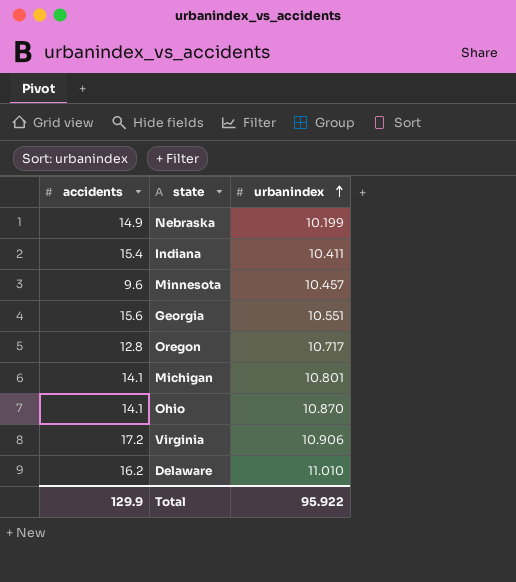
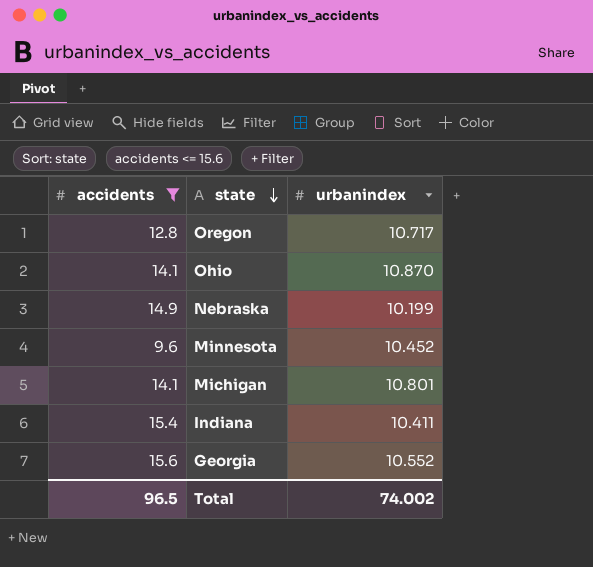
filter: none -> accidents <= 15.6
row order: urbanindex ascending -> state descending
Minnesota | urbanindex: 10.457 -> 10.452
Georgia | urbanindex: 10.551 -> 10.552
Total | accidents: 129.9 -> 96.5
Total | urbanindex: 95.922 -> 74.002

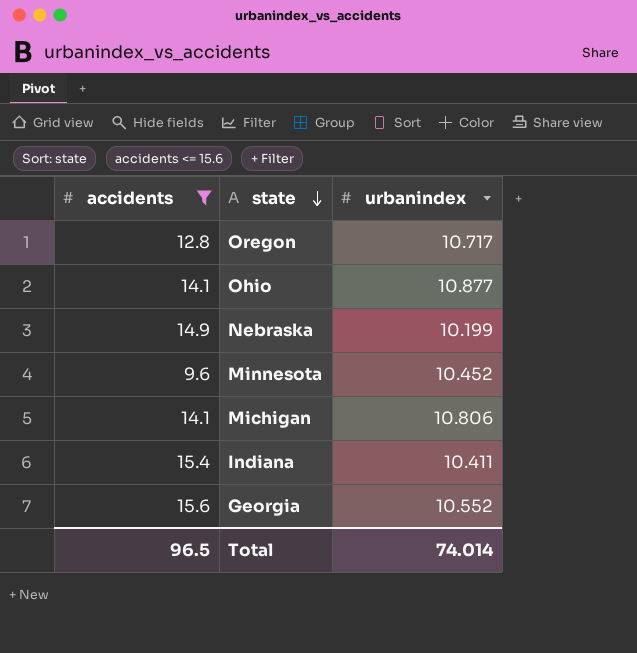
Ohio | urbanindex: 10.870 -> 10.877
Michigan | urbanindex: 10.801 -> 10.806
Total | urbanindex: 74.002 -> 74.014

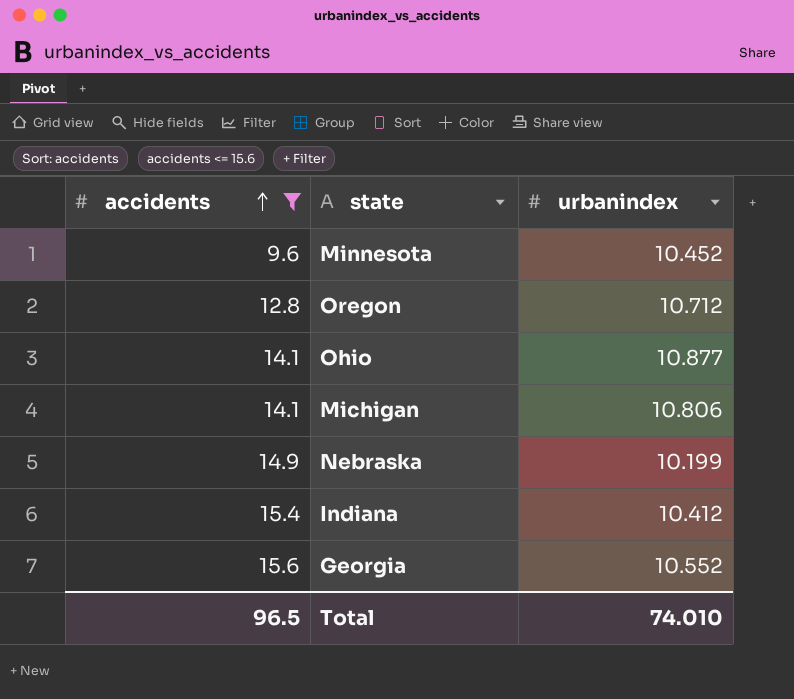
row order: state descending -> accidents ascending
Oregon | urbanindex: 10.717 -> 10.712
Indiana | urbanindex: 10.411 -> 10.412
Total | urbanindex: 74.014 -> 74.010

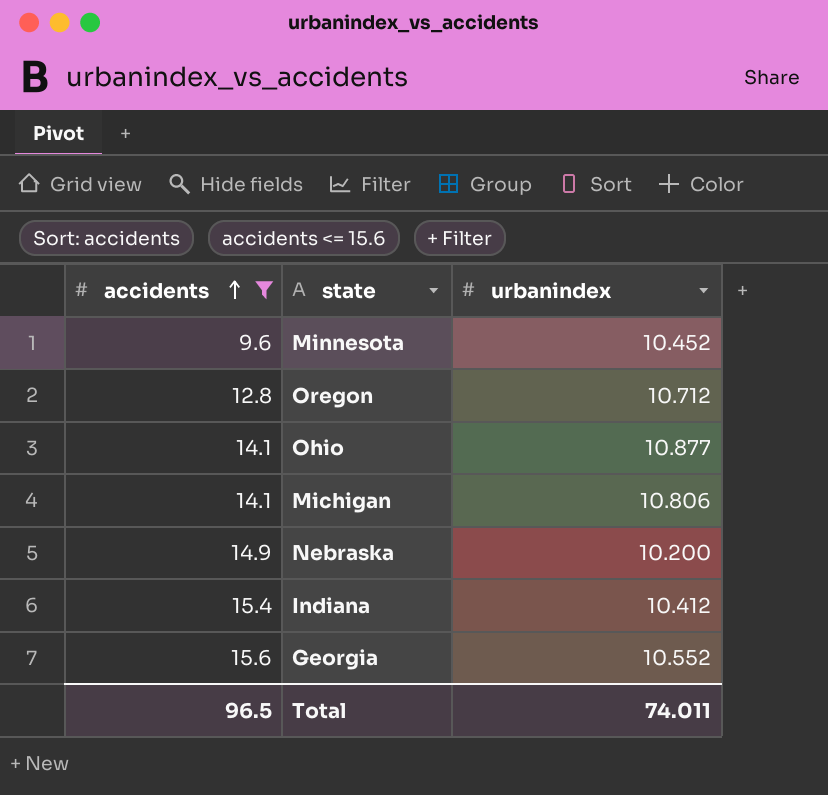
Nebraska | urbanindex: 10.199 -> 10.200
Total | urbanindex: 74.010 -> 74.011

